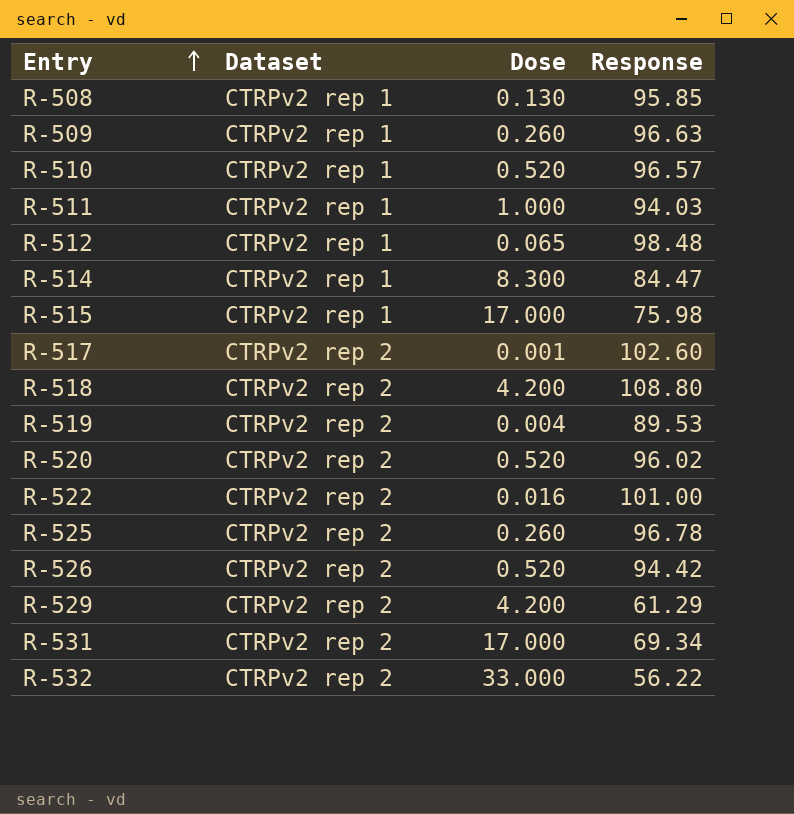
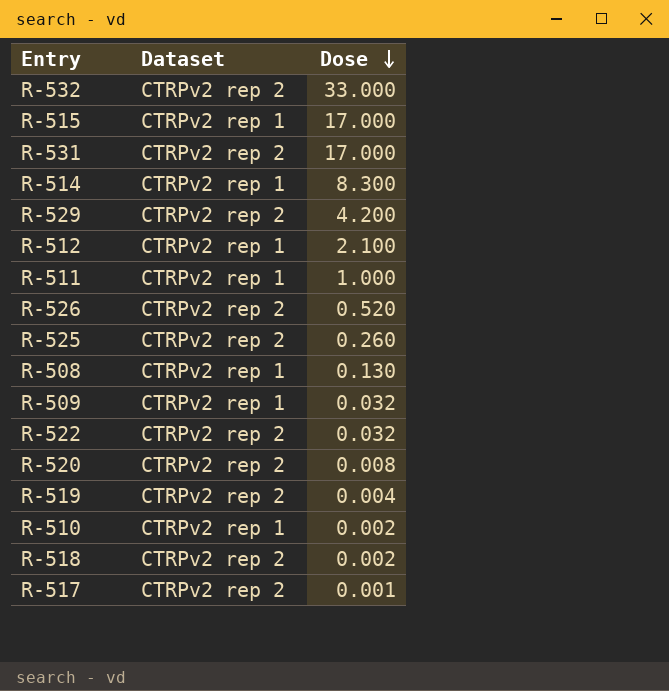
row order: Entry ascending -> Dose descending
column Response | position: 4 -> none
R-512 | Dose: 0.065 -> 2.100
R-509 | Dose: 0.260 -> 0.032
R-522 | Dose: 0.016 -> 0.032
R-520 | Dose: 0.520 -> 0.008
R-510 | Dose: 0.520 -> 0.002
R-518 | Dose: 4.200 -> 0.002

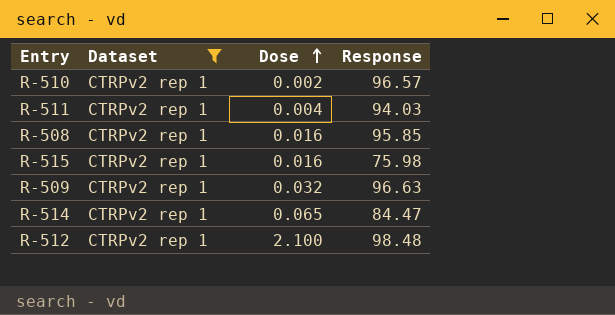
filter: none -> Dataset = CTRPv2 rep 1
row order: Dose descending -> Dose ascending
column Response | position: none -> 4
R-511 | Dose: 1.000 -> 0.004
R-508 | Dose: 0.130 -> 0.016
R-515 | Dose: 17.000 -> 0.016
R-514 | Dose: 8.300 -> 0.065

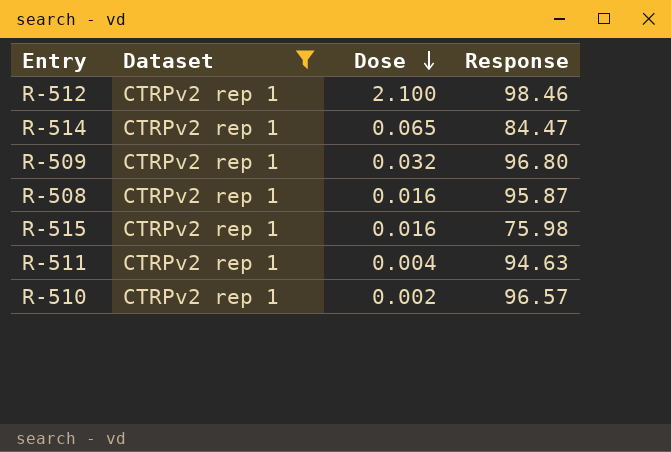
row order: Dose ascending -> Dose descending
R-512 | Response: 98.48 -> 98.46
R-509 | Response: 96.63 -> 96.80
R-508 | Response: 95.85 -> 95.87
R-511 | Response: 94.03 -> 94.63

